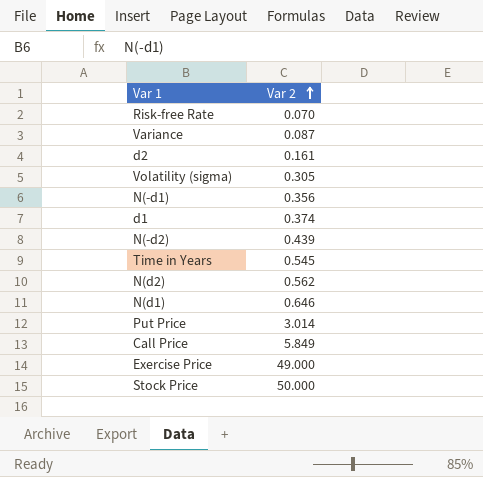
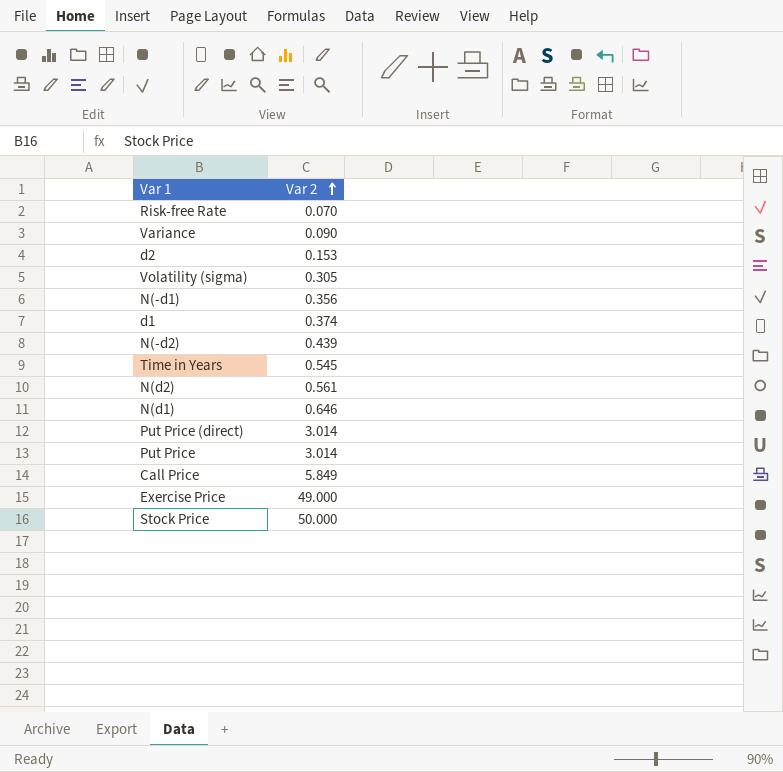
Variance | Var 2: 0.087 -> 0.090
d2 | Var 2: 0.161 -> 0.153
N(d2) | Var 2: 0.562 -> 0.561
row Put Price (direct): none -> 3.014

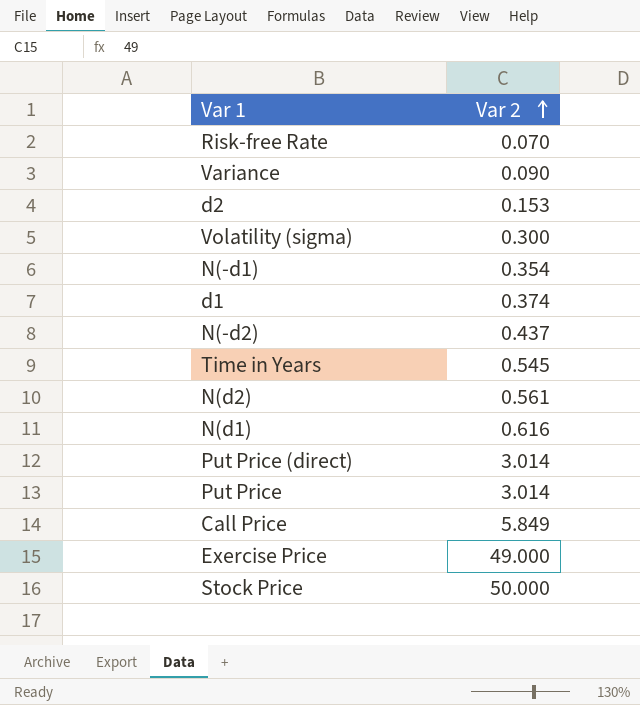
Volatility (sigma) | Var 2: 0.305 -> 0.300
N(-d1) | Var 2: 0.356 -> 0.354
N(-d2) | Var 2: 0.439 -> 0.437
N(d1) | Var 2: 0.646 -> 0.616

